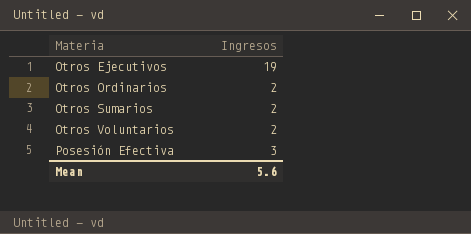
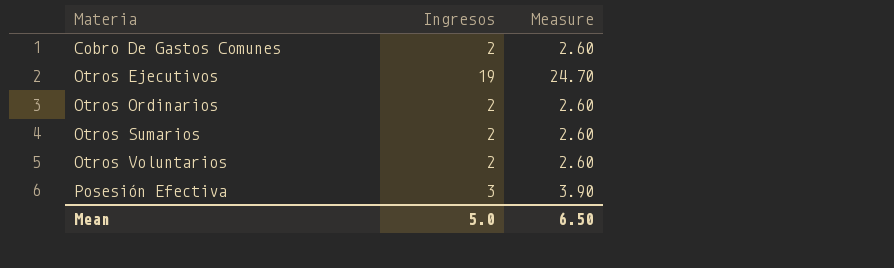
column Measure | formula: none -> [Ingresos] * 1.3
row Cobro De Gastos Comunes: none -> 2 | 2.60
Mean | Ingresos: 5.6 -> 5.0

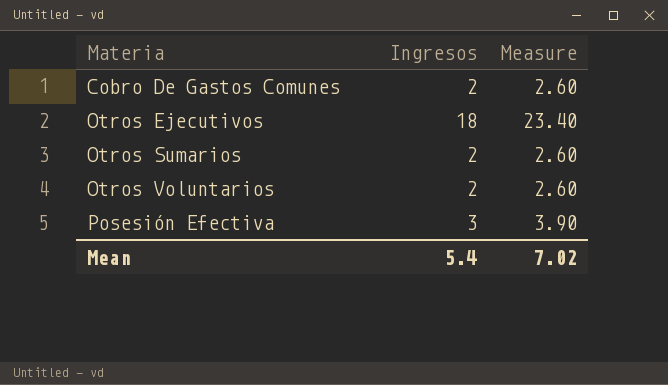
row Otros Ordinarios: 2 | 2.60 -> none
Otros Ejecutivos | Ingresos: 19 -> 18
Otros Ejecutivos | Measure: 24.70 -> 23.40
Mean | Ingresos: 5.0 -> 5.4
Mean | Measure: 6.50 -> 7.02

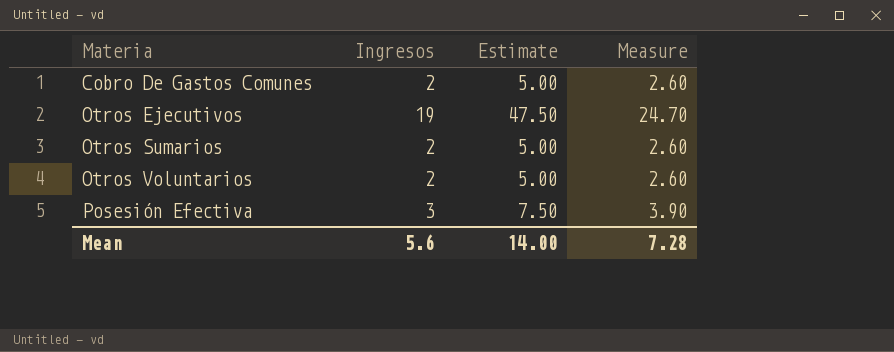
column Estimate | formula: none -> [Ingresos] * 2.5
Otros Ejecutivos | Ingresos: 18 -> 19
Otros Ejecutivos | Measure: 23.40 -> 24.70
Mean | Ingresos: 5.4 -> 5.6
Mean | Measure: 7.02 -> 7.28

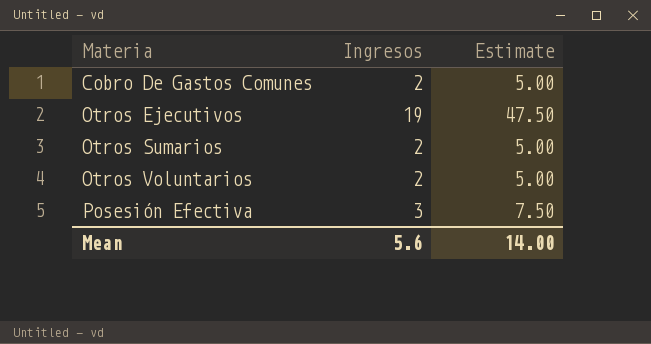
column Measure | formula: [Ingresos] * 1.3 -> none

